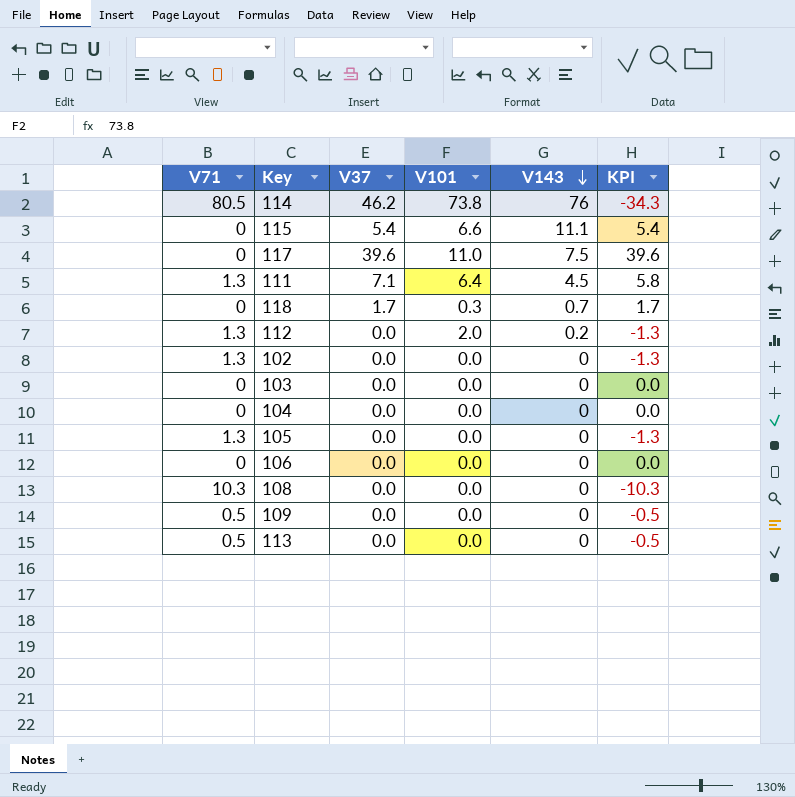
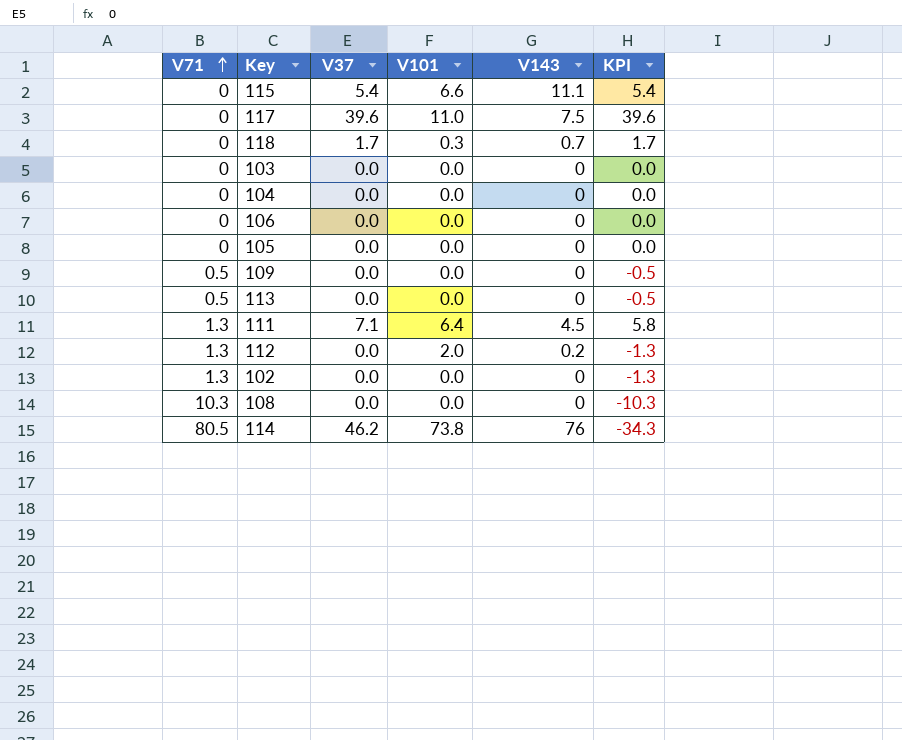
row order: V143 descending -> V71 ascending
105 | V71: 1.3 -> 0
105 | KPI: -1.3 -> 0.0

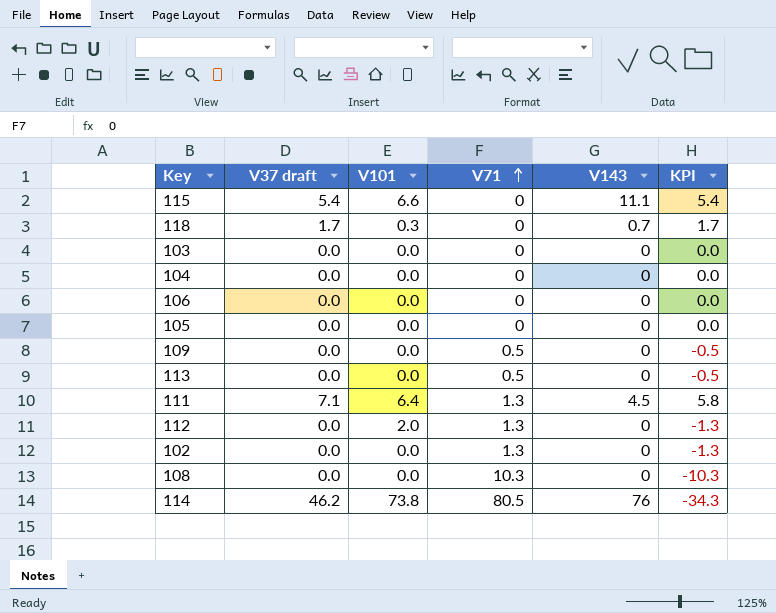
column name: V37 -> V37 draft
column V71 | position: 1 -> 4
row 117: 0 | 39.6 | 11.0 | 7.5 | 39.6 -> none
112 | V143: 0.2 -> 0

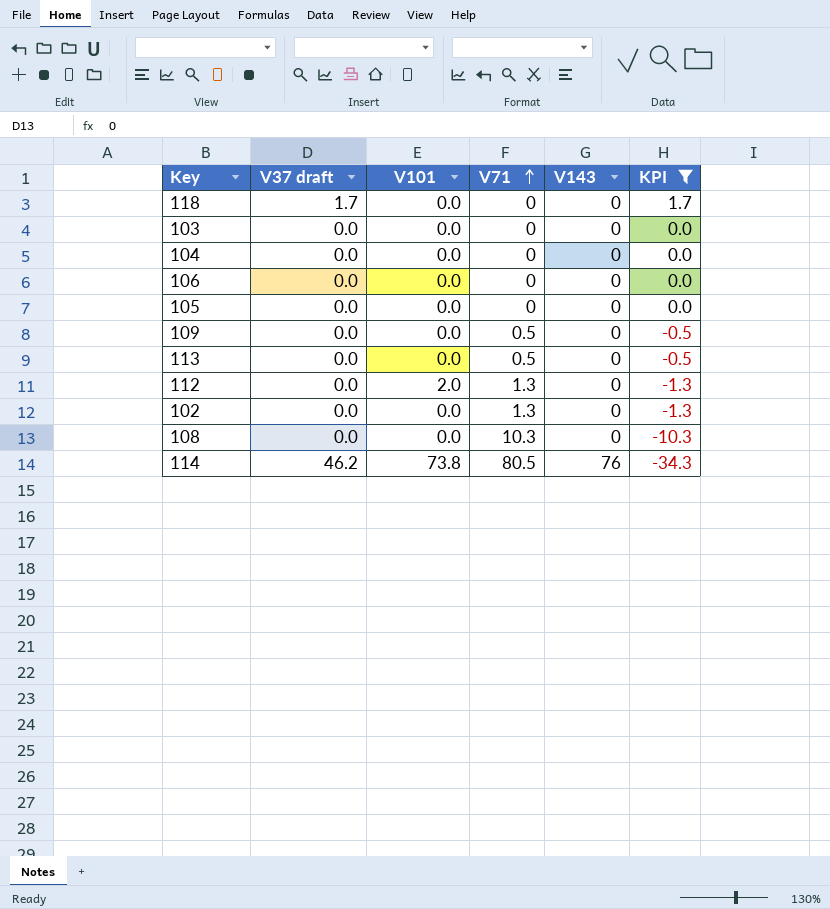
filter: none -> KPI <= 1.7
118 | V101: 0.3 -> 0.0
118 | V143: 0.7 -> 0

